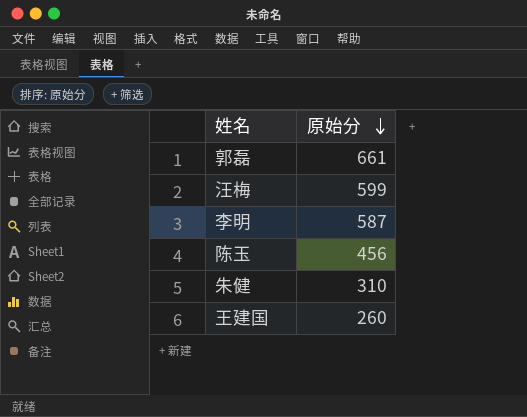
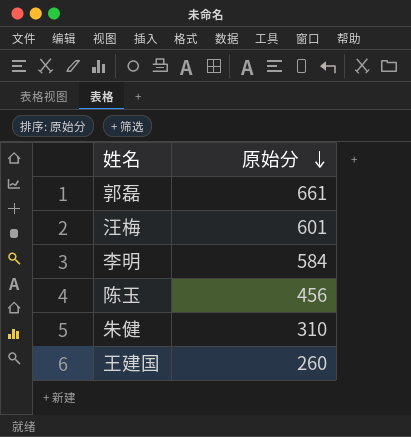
汪梅 | 原始分: 599 -> 601
李明 | 原始分: 587 -> 584

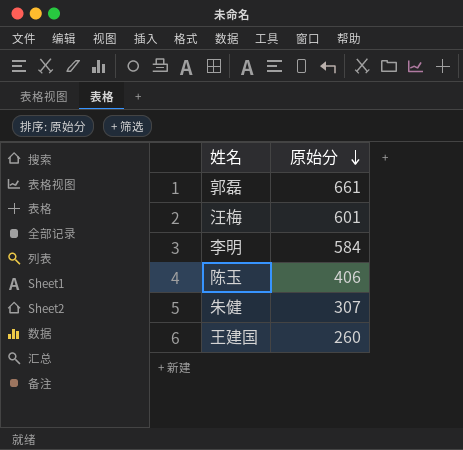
陈玉 | 原始分: 456 -> 406
朱健 | 原始分: 310 -> 307

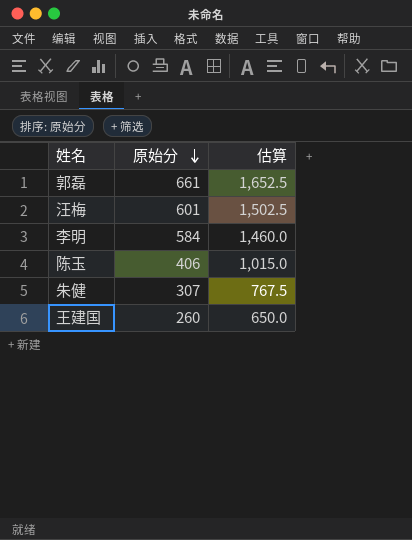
column 估算 | formula: none -> [原始分] * 2.5

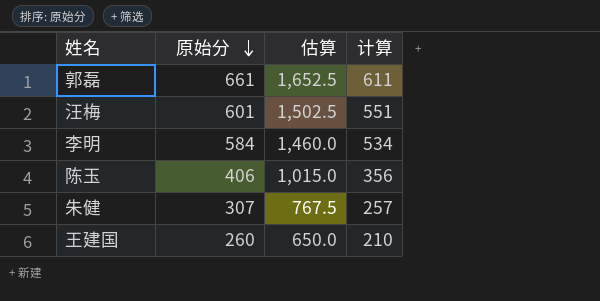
column 计算 | formula: none -> [原始分] - 50

